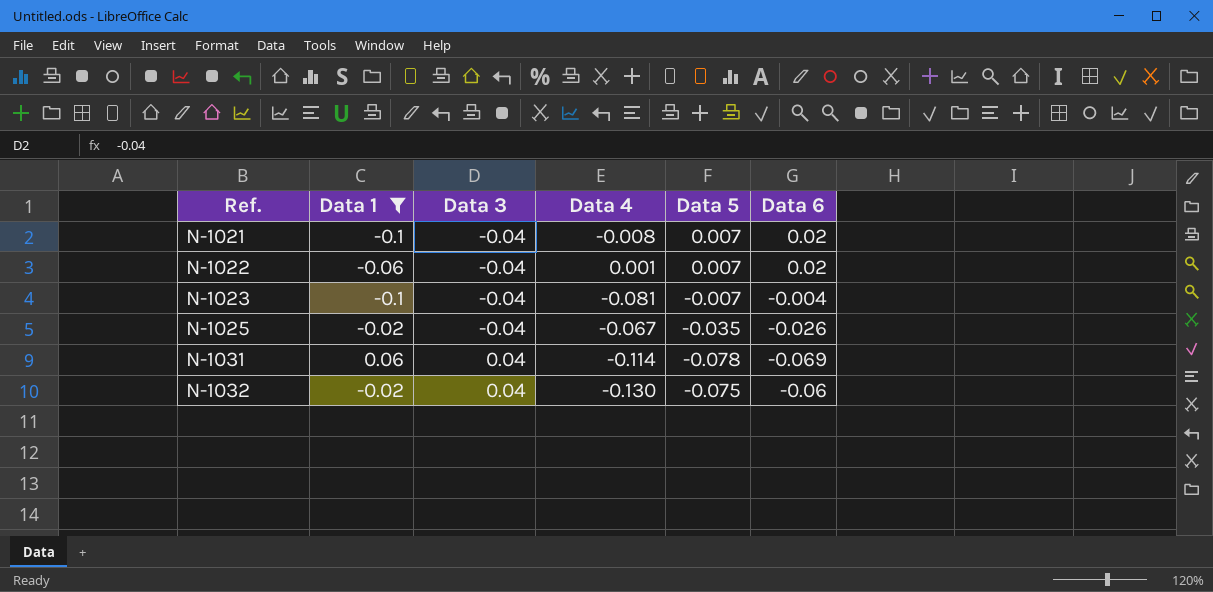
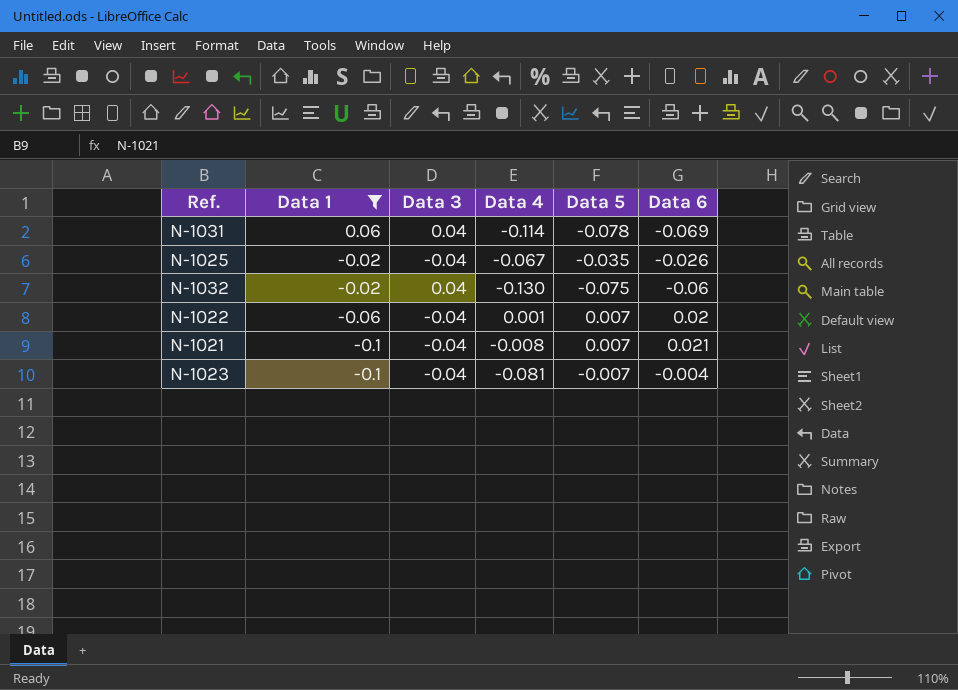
row order: Ref. ascending -> Data 1 descending
N-1021 | Data 6: 0.02 -> 0.021

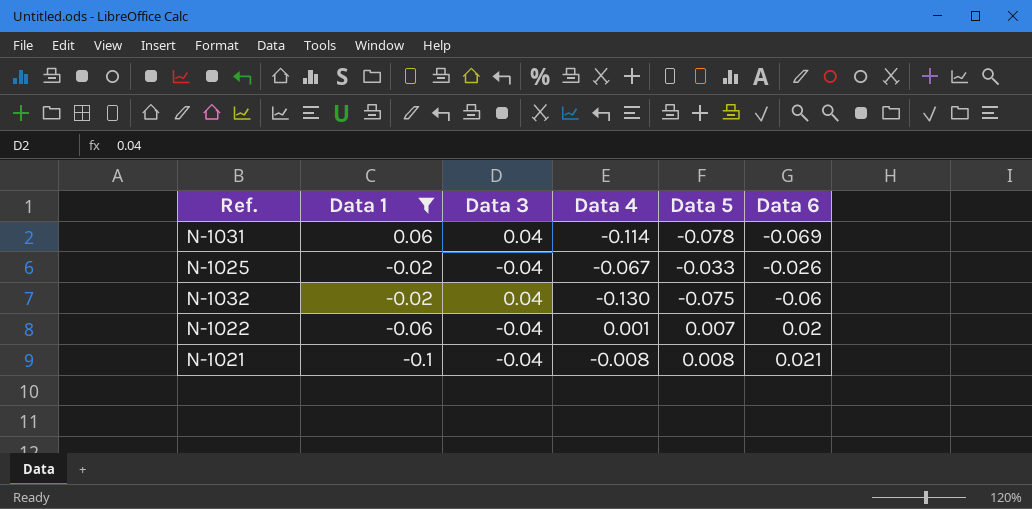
row N-1023: -0.1 | -0.04 | -0.081 | -0.007 | -0.004 -> none
N-1025 | Data 5: -0.035 -> -0.033
N-1021 | Data 5: 0.007 -> 0.008

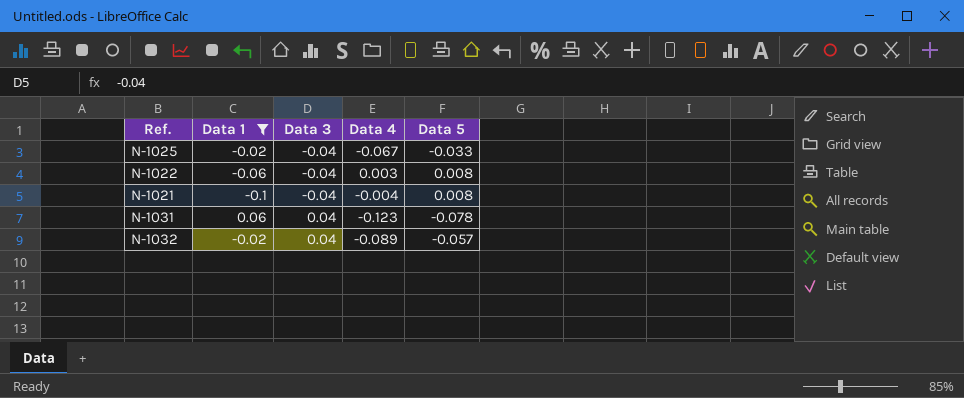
row order: Data 1 descending -> Data 3 ascending
column Data 6 | position: 6 -> none
N-1022 | Data 4: 0.001 -> 0.003
N-1022 | Data 5: 0.007 -> 0.008
N-1021 | Data 4: -0.008 -> -0.004
N-1031 | Data 4: -0.114 -> -0.123
N-1032 | Data 4: -0.130 -> -0.089
N-1032 | Data 5: -0.075 -> -0.057

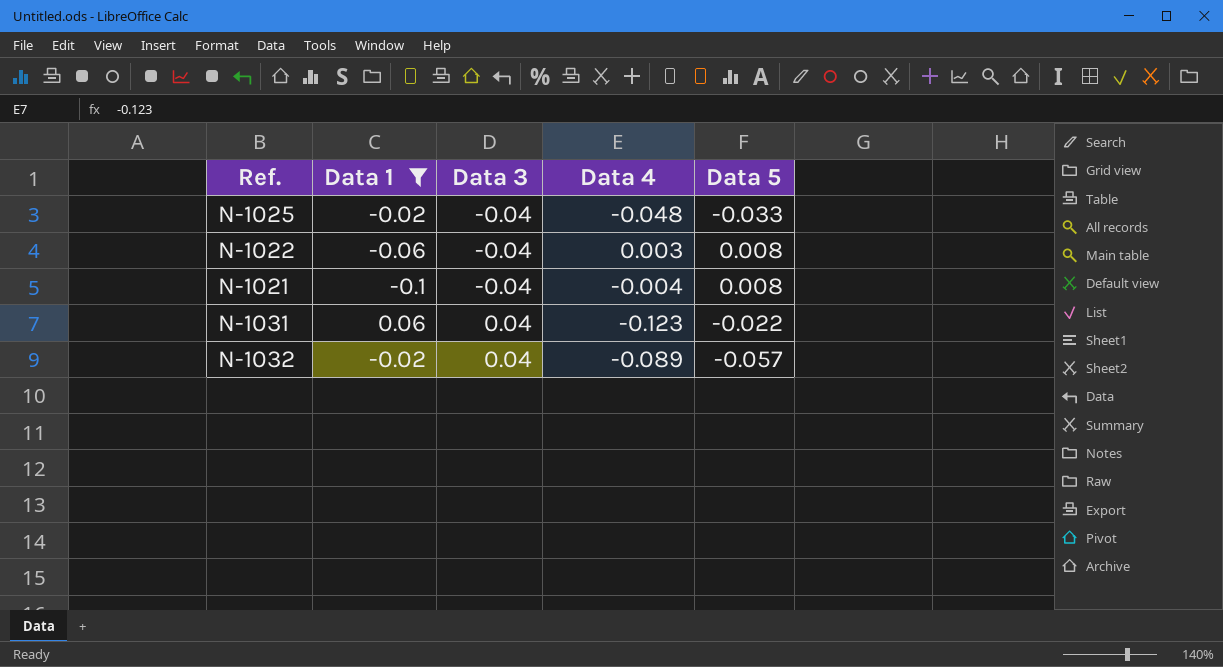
N-1025 | Data 4: -0.067 -> -0.048
N-1031 | Data 5: -0.078 -> -0.022

